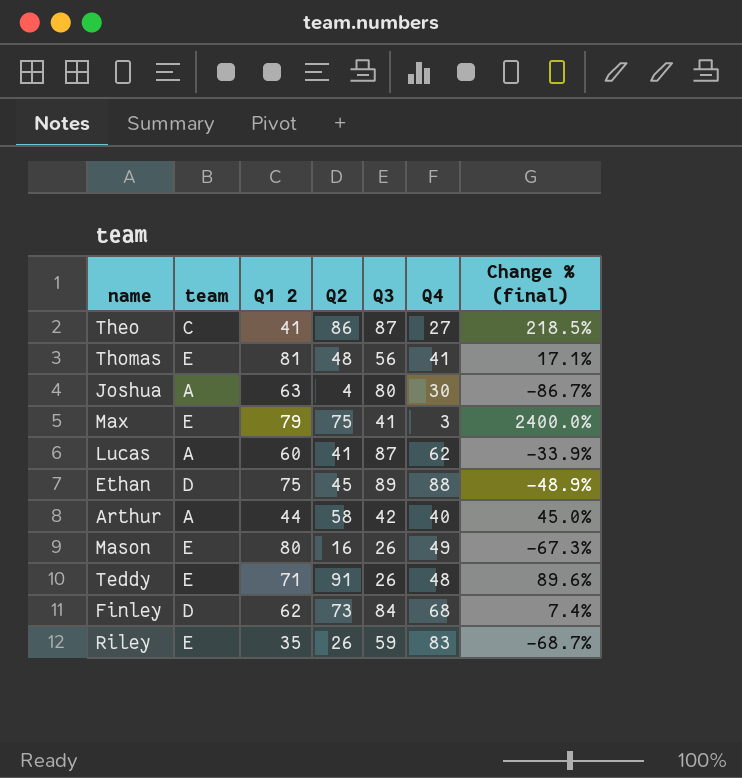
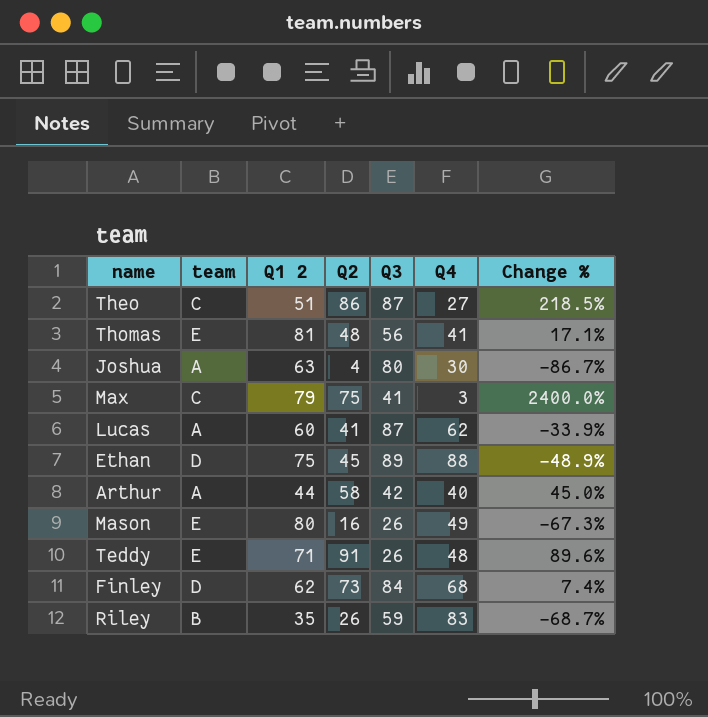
column name: Change % (final) -> Change %
Theo | Q1 2: 41 -> 51
Max | team: E -> C
Riley | team: E -> B

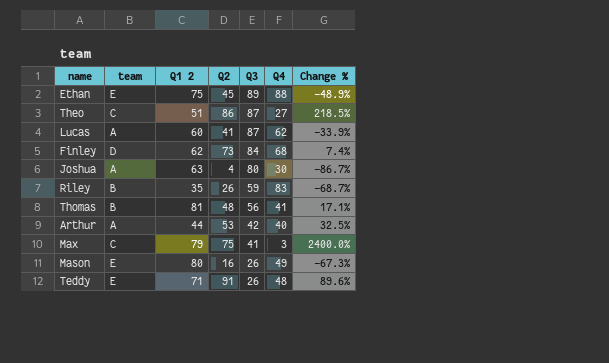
row order: none -> Q3 descending
Ethan | team: D -> E
Thomas | team: E -> B
Arthur | Q2: 58 -> 53
Arthur | Change %: 45.0% -> 32.5%

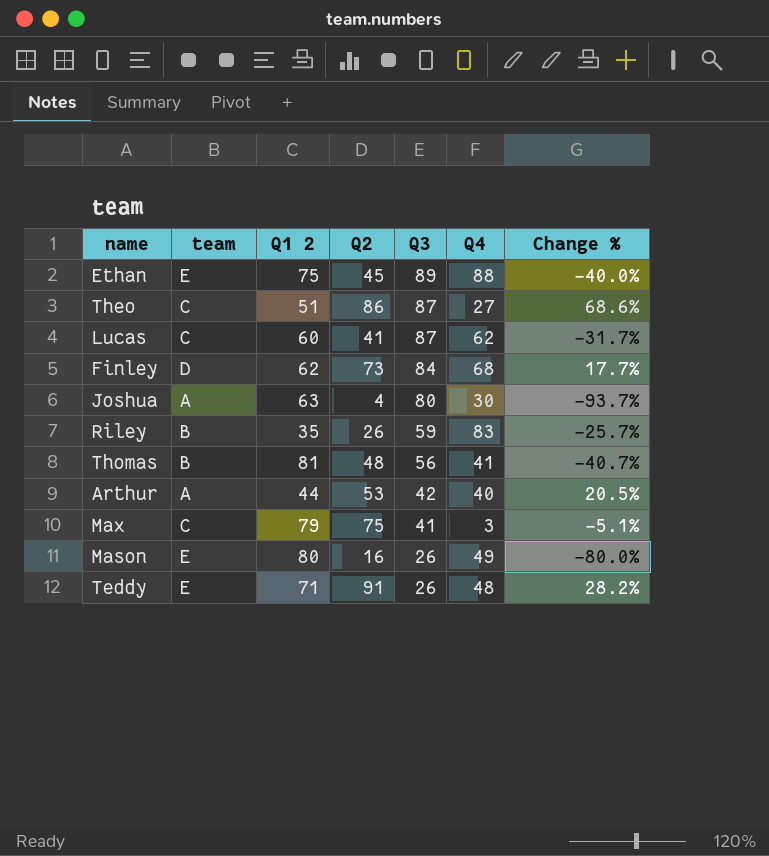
column Change % | formula: ([Q2] - [Q4]) / [Q4] -> ([Q2] - [Q1 2]) / [Q1 2]
Lucas | team: A -> C

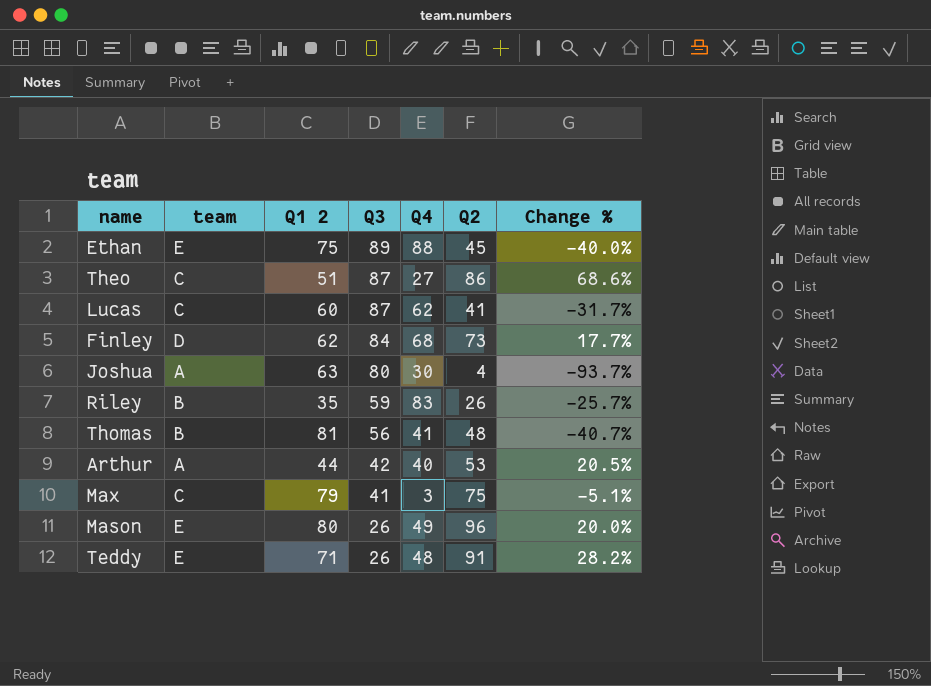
column Q2 | position: 4 -> 6
Mason | Q2: 16 -> 96
Mason | Change %: -80.0% -> 20.0%

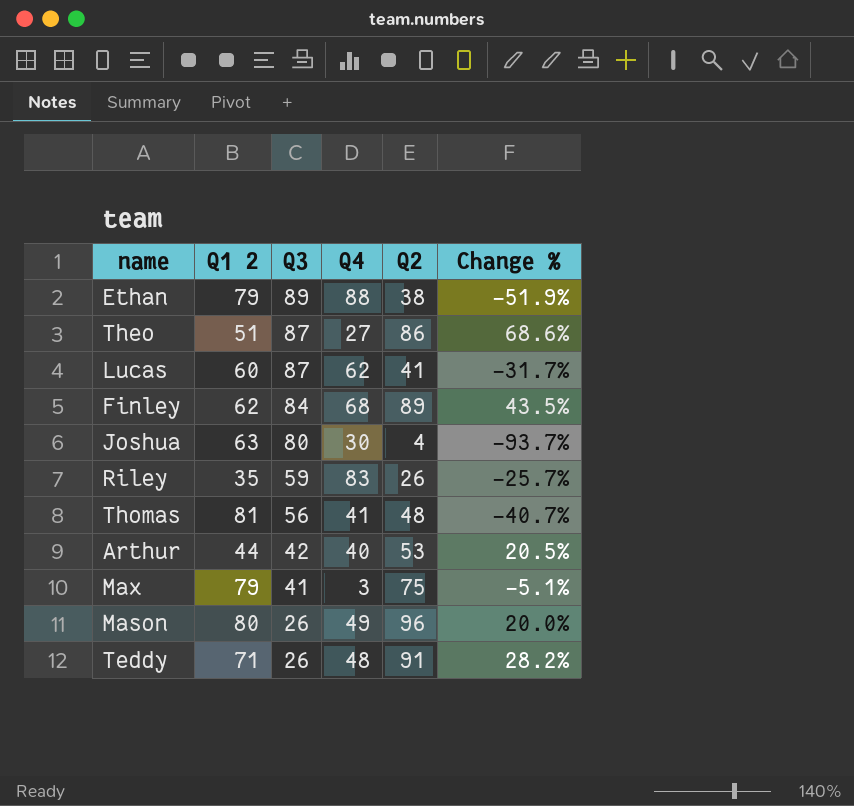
column team | position: 2 -> none
Ethan | Q1 2: 75 -> 79
Ethan | Q2: 45 -> 38
Ethan | Change %: -40.0% -> -51.9%
Finley | Q2: 73 -> 89
Finley | Change %: 17.7% -> 43.5%

